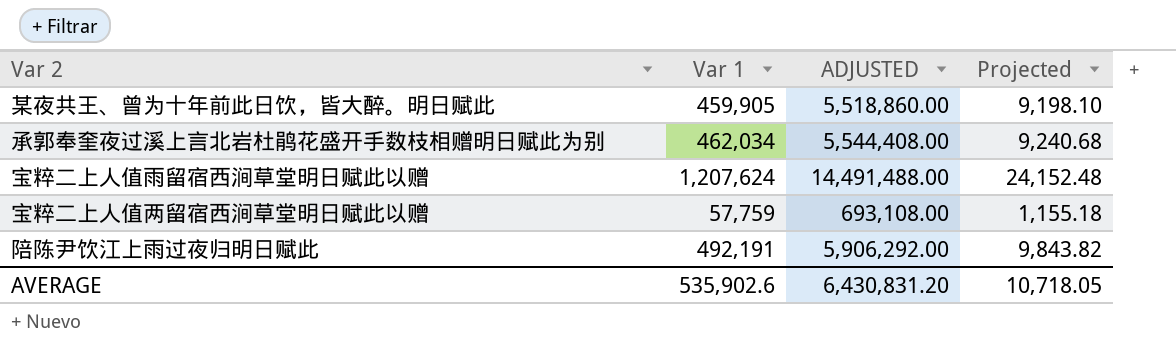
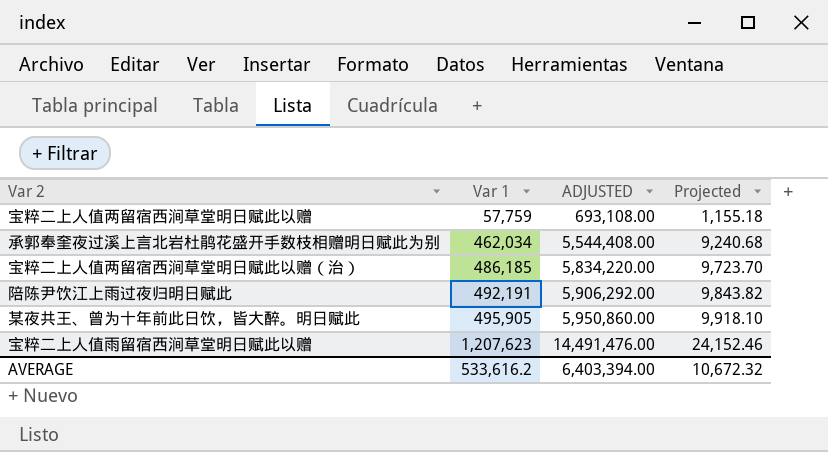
row order: none -> Var 1 ascending
row 宝粹二上人值两留宿西涧草堂明日赋此以赠（治）: none -> 486,185 | 5,834,220.00 | 9,723.70
某夜共王、曾为十年前此日饮，皆大醉。明日赋此 | Var 1: 459,905 -> 495,905
某夜共王、曾为十年前此日饮，皆大醉。明日赋此 | ADJUSTED: 5,518,860.00 -> 5,950,860.00
某夜共王、曾为十年前此日饮，皆大醉。明日赋此 | Projected: 9,198.10 -> 9,918.10
宝粹二上人值雨留宿西涧草堂明日赋此以赠 | Var 1: 1,207,624 -> 1,207,623
宝粹二上人值雨留宿西涧草堂明日赋此以赠 | ADJUSTED: 14,491,488.00 -> 14,491,476.00
宝粹二上人值雨留宿西涧草堂明日赋此以赠 | Projected: 24,152.48 -> 24,152.46
AVERAGE | Var 1: 535,902.6 -> 533,616.2
AVERAGE | ADJUSTED: 6,430,831.20 -> 6,403,394.00
AVERAGE | Projected: 10,718.05 -> 10,672.32

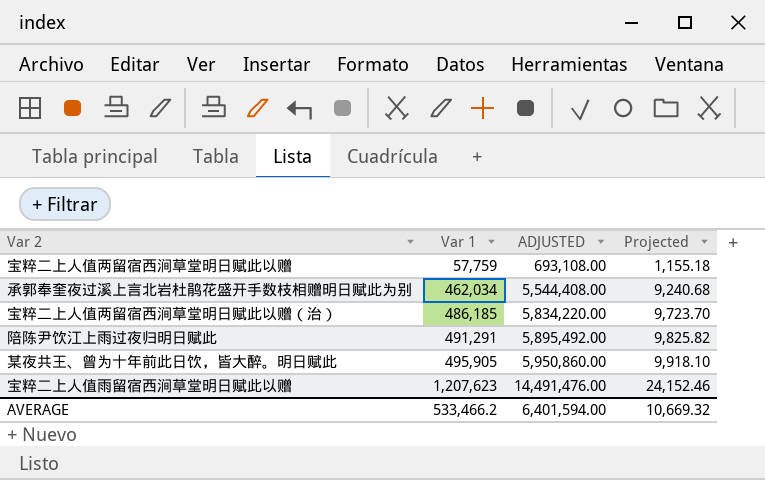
陪陈尹饮江上雨过夜归明日赋此 | Var 1: 492,191 -> 491,291
陪陈尹饮江上雨过夜归明日赋此 | ADJUSTED: 5,906,292.00 -> 5,895,492.00
陪陈尹饮江上雨过夜归明日赋此 | Projected: 9,843.82 -> 9,825.82
AVERAGE | Var 1: 533,616.2 -> 533,466.2
AVERAGE | ADJUSTED: 6,403,394.00 -> 6,401,594.00
AVERAGE | Projected: 10,672.32 -> 10,669.32

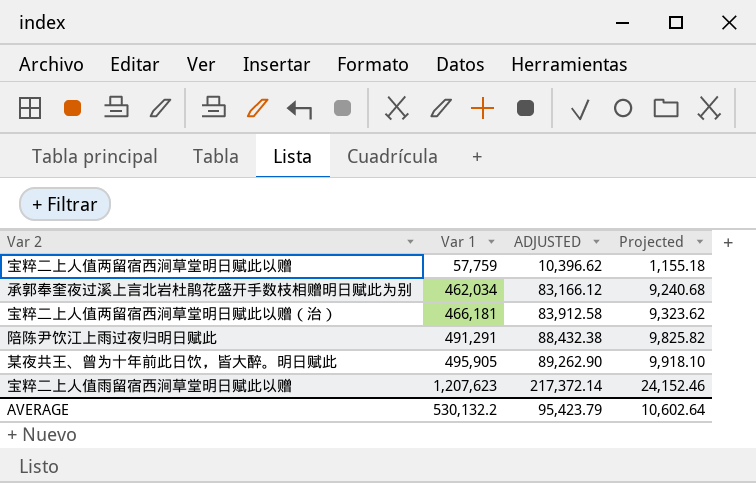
column ADJUSTED | formula: [Var 1] * 12 -> [Var 1] * 0.18
宝粹二上人值两留宿西涧草堂明日赋此以赠（治） | Var 1: 486,185 -> 466,181
宝粹二上人值两留宿西涧草堂明日赋此以赠（治） | Projected: 9,723.70 -> 9,323.62
AVERAGE | Var 1: 533,466.2 -> 530,132.2
AVERAGE | ADJUSTED: 6,401,594.00 -> 95,423.79
AVERAGE | Projected: 10,669.32 -> 10,602.64

